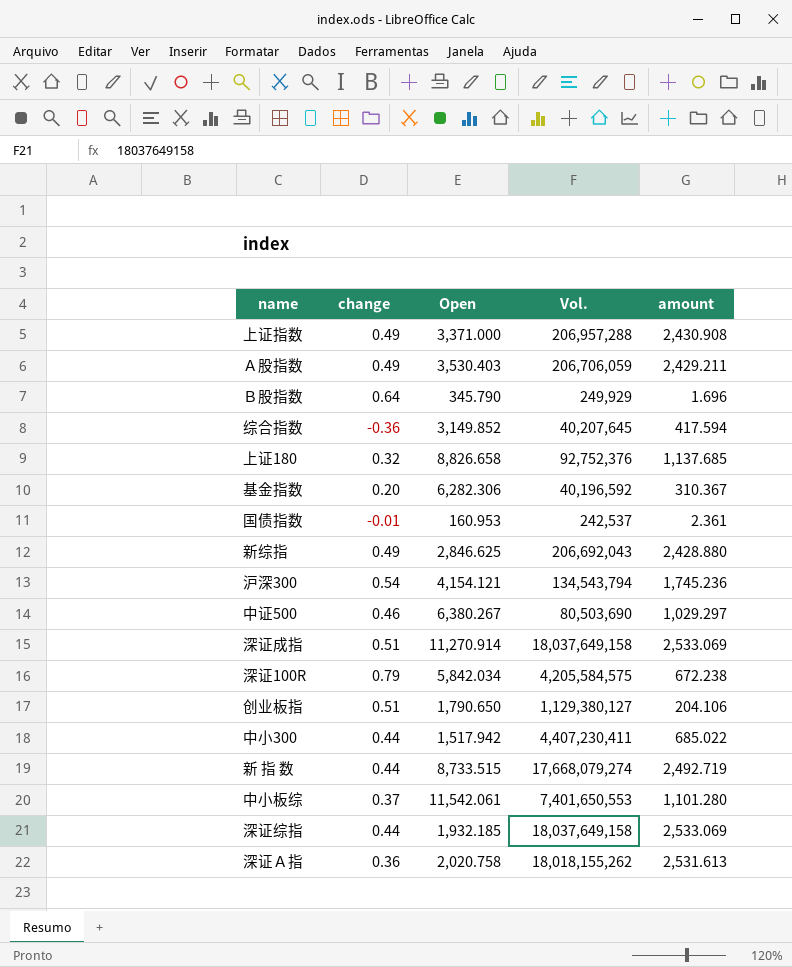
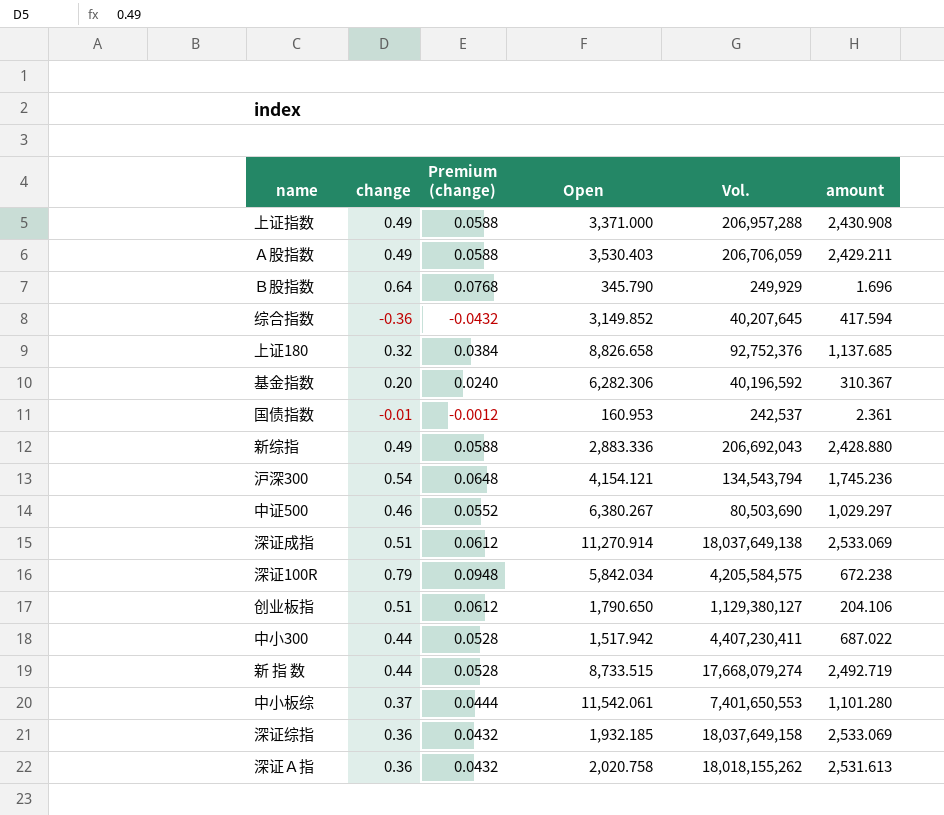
column Premium (change) | formula: none -> [change] * 0.12
新综指 | Open: 2,846.625 -> 2,883.336
深证成指 | Vol.: 18,037,649,158 -> 18,037,649,138
中小300 | amount: 685.022 -> 687.022
深证综指 | change: 0.44 -> 0.36

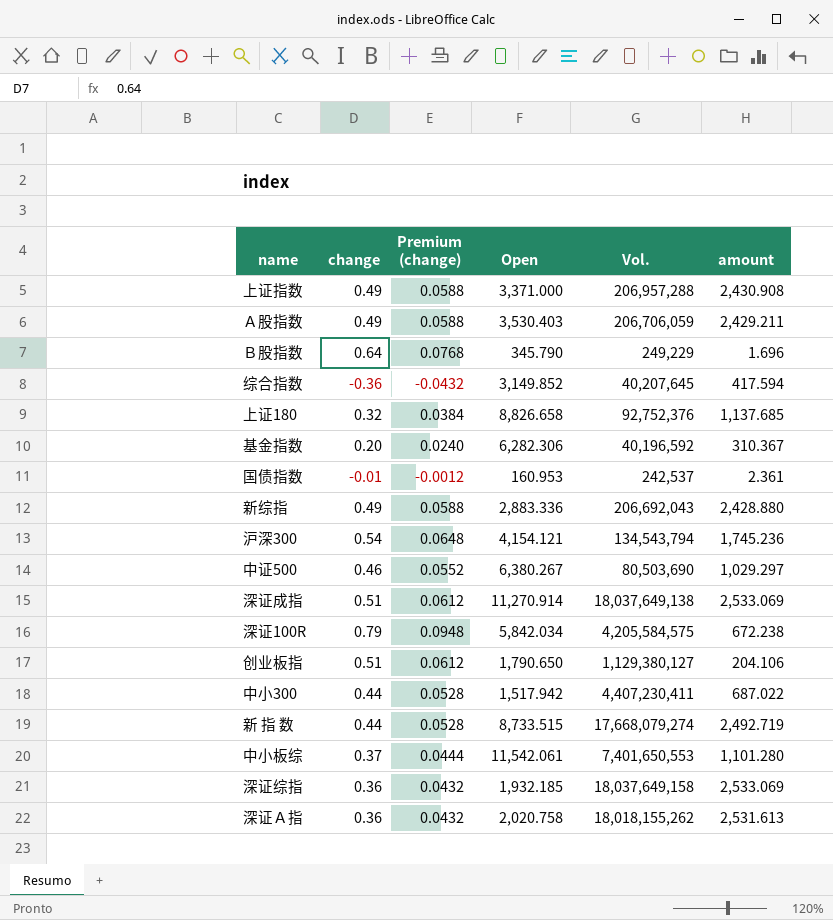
Ｂ股指数 | Vol.: 249,929 -> 249,229

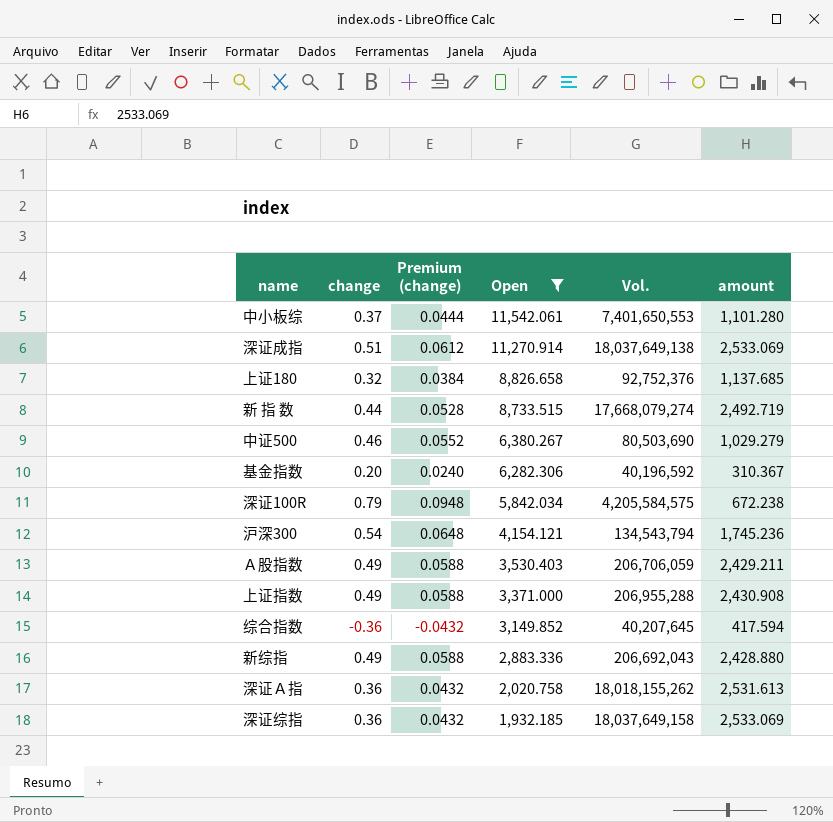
filter: none -> Open >= 1,932.185
row order: none -> Open descending
中证500 | amount: 1,029.297 -> 1,029.279
上证指数 | Vol.: 206,957,288 -> 206,955,288

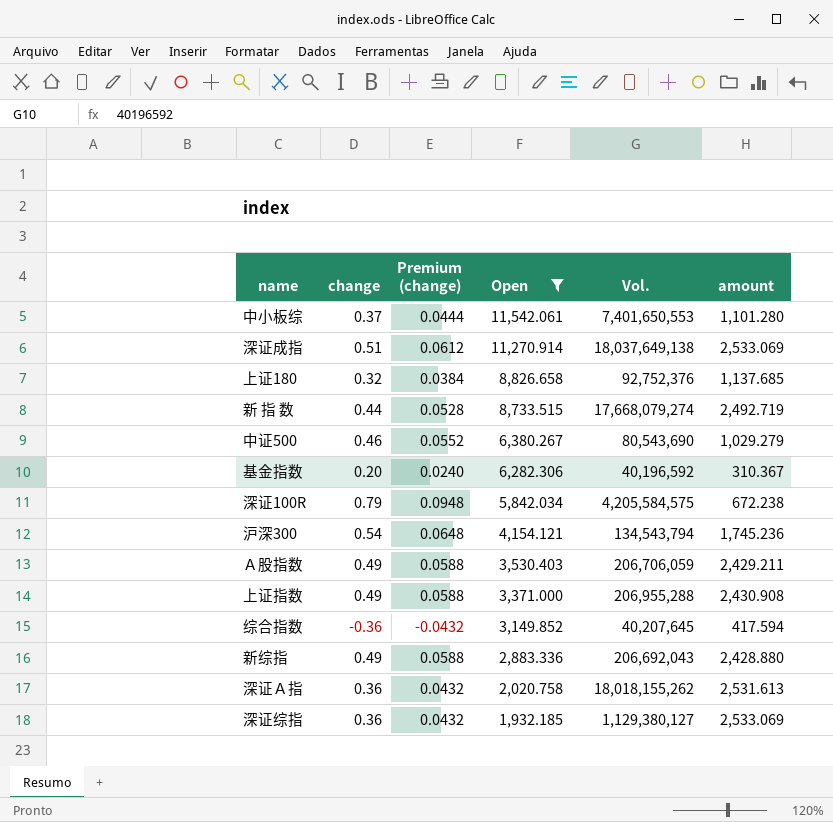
中证500 | Vol.: 80,503,690 -> 80,543,690
深证综指 | Vol.: 18,037,649,158 -> 1,129,380,127

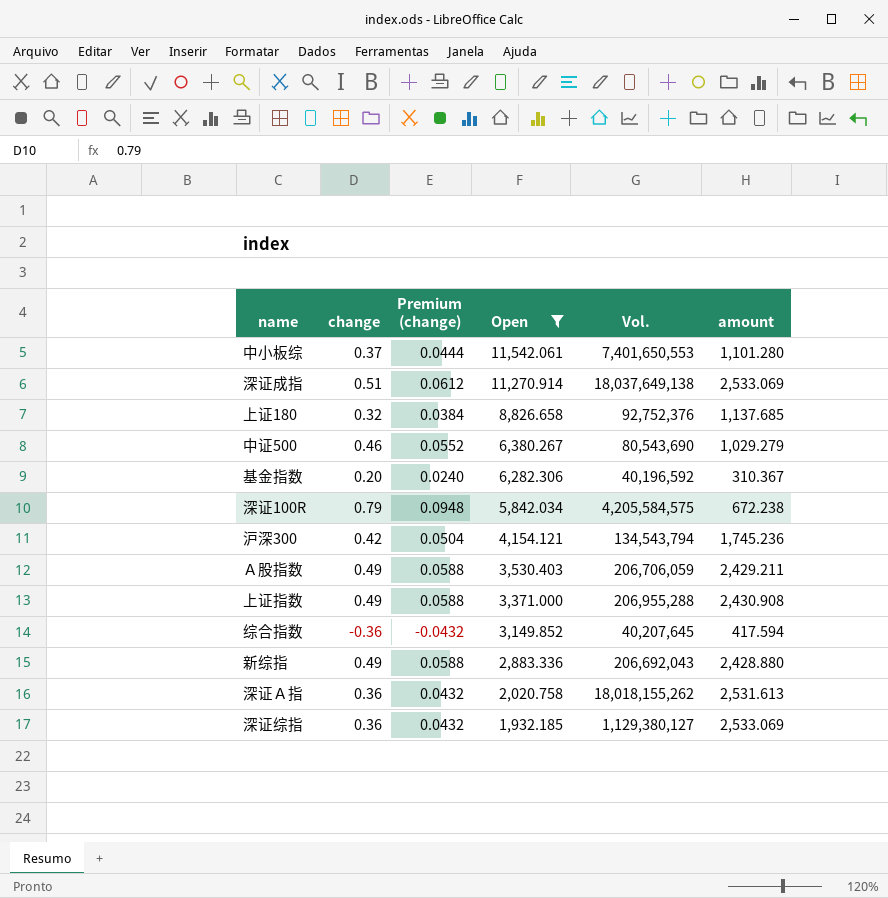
row 新 指 数: 0.44 | 0.0528 | 8,733.515 | 17,668,079,274 | 2,492.719 -> none
沪深300 | change: 0.54 -> 0.42
沪深300 | Premium (change): 0.0648 -> 0.0504

